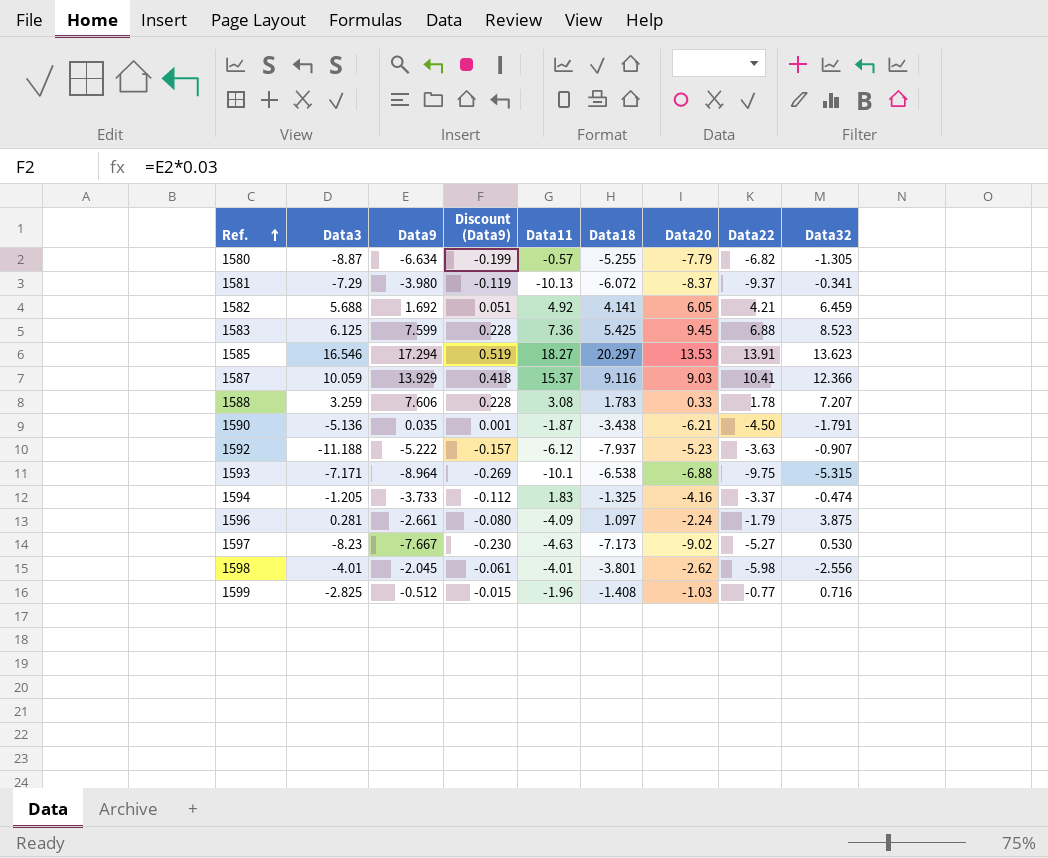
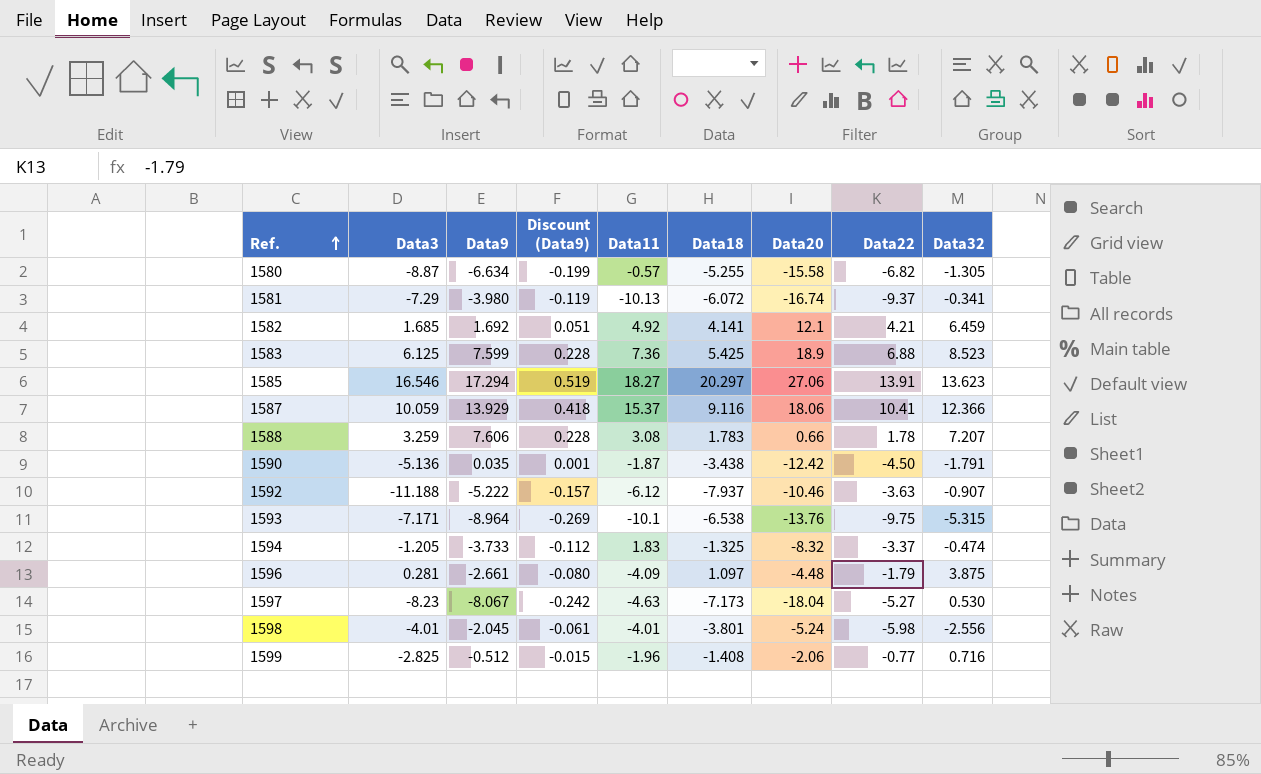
1580 | Data20: -7.79 -> -15.58
1581 | Data20: -8.37 -> -16.74
1582 | Data3: 5.688 -> 1.685
1582 | Data20: 6.05 -> 12.1
1583 | Data20: 9.45 -> 18.9
1585 | Data20: 13.53 -> 27.06
1587 | Data20: 9.03 -> 18.06
1588 | Data20: 0.33 -> 0.66
1590 | Data20: -6.21 -> -12.42
1592 | Data20: -5.23 -> -10.46
1593 | Data20: -6.88 -> -13.76
1594 | Data20: -4.16 -> -8.32
1596 | Data20: -2.24 -> -4.48
1597 | Data9: -7.667 -> -8.067
1597 | Discount (Data9): -0.230 -> -0.242
1597 | Data20: -9.02 -> -18.04
1598 | Data20: -2.62 -> -5.24
1599 | Data20: -1.03 -> -2.06

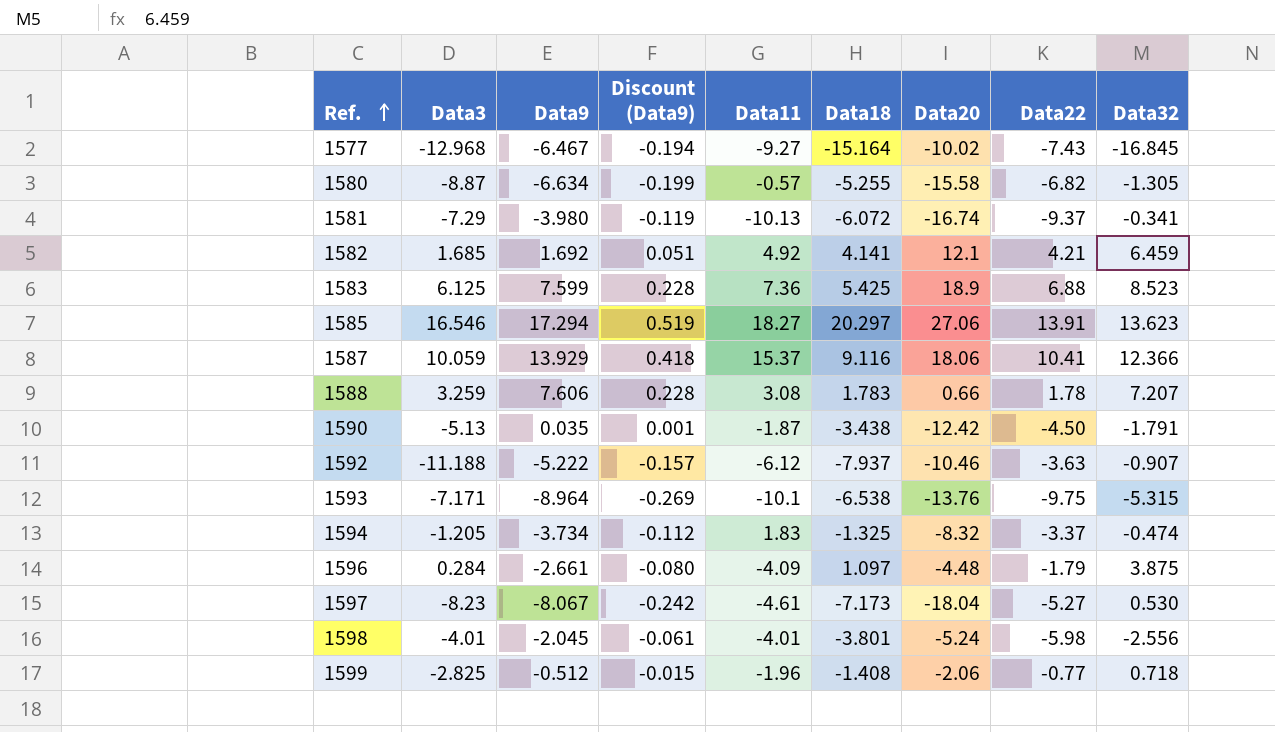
row 1577: none -> -12.968 | -6.467 | -0.194 | -9.27 | -15.164 | -10.02 | -7.43 | -16.845
1590 | Data3: -5.136 -> -5.13
1594 | Data9: -3.733 -> -3.734
1596 | Data3: 0.281 -> 0.284
1597 | Data11: -4.63 -> -4.61
1599 | Data32: 0.716 -> 0.718

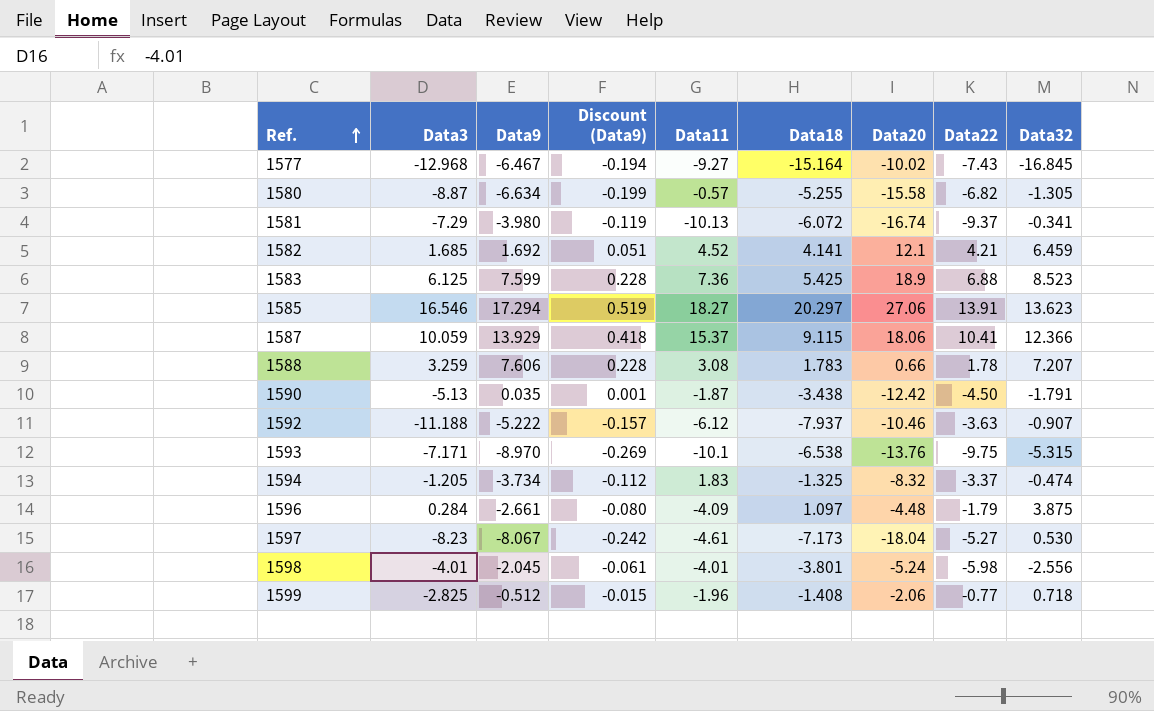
1582 | Data11: 4.92 -> 4.52
1587 | Data18: 9.116 -> 9.115
1593 | Data9: -8.964 -> -8.970

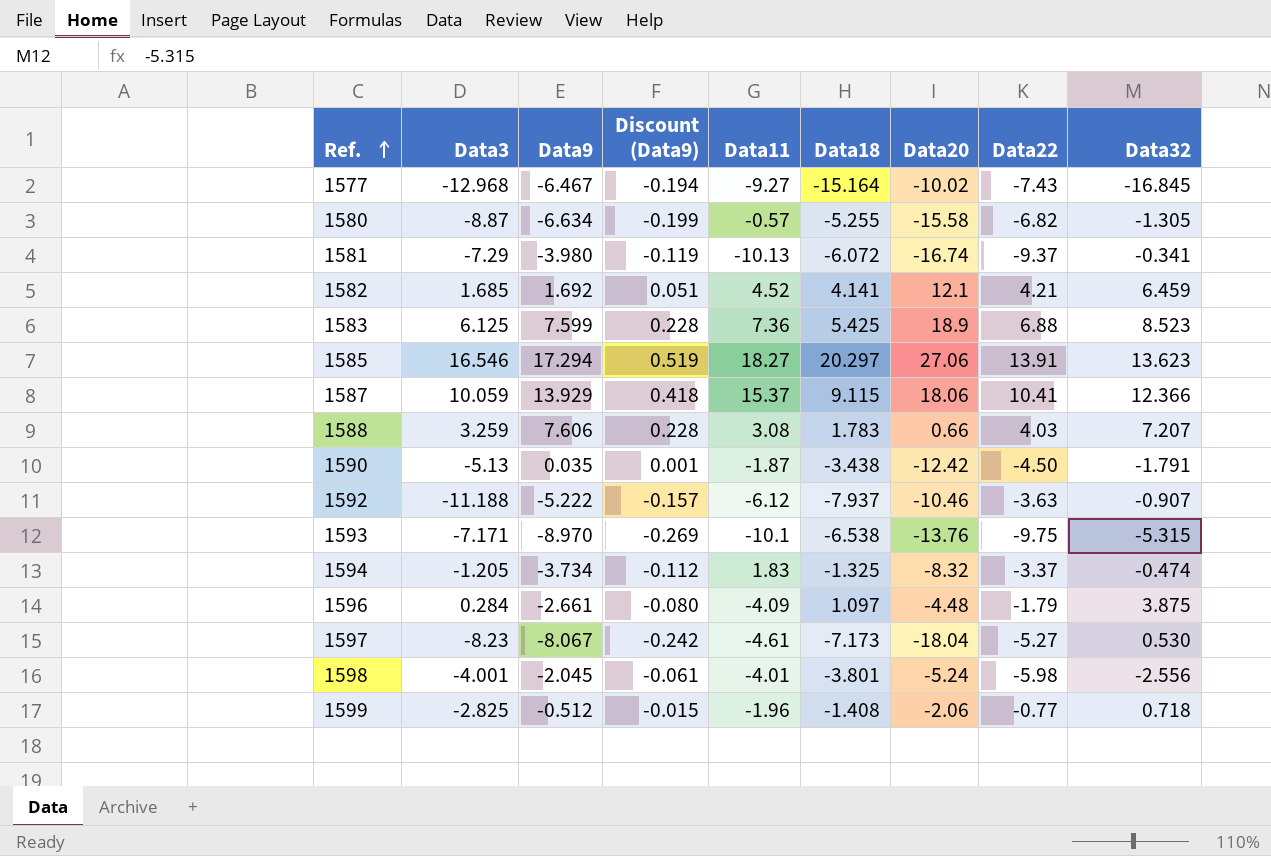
1588 | Data22: 1.78 -> 4.03
1598 | Data3: -4.01 -> -4.001

